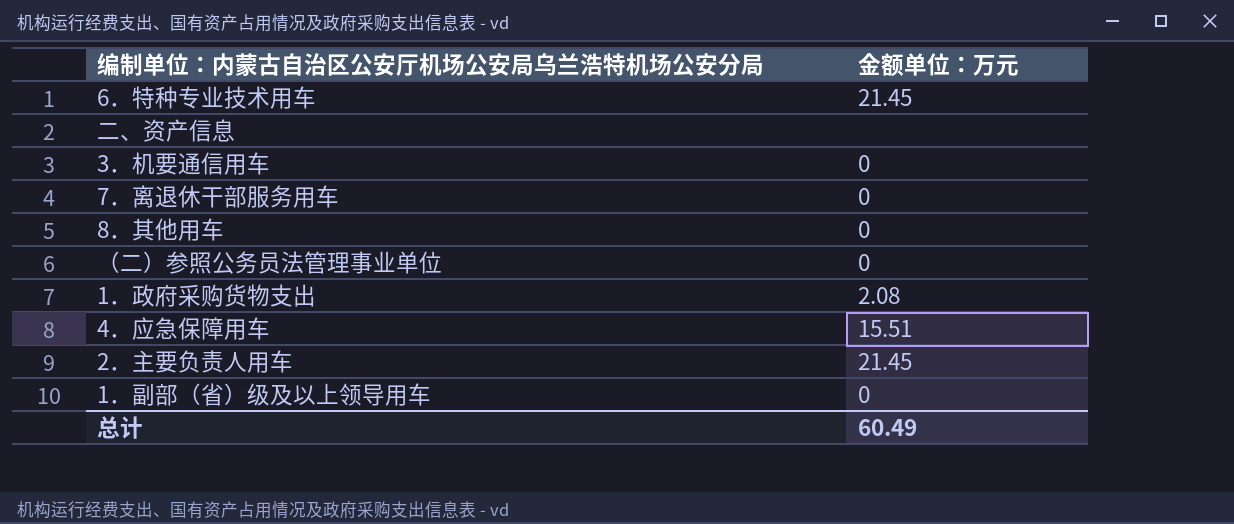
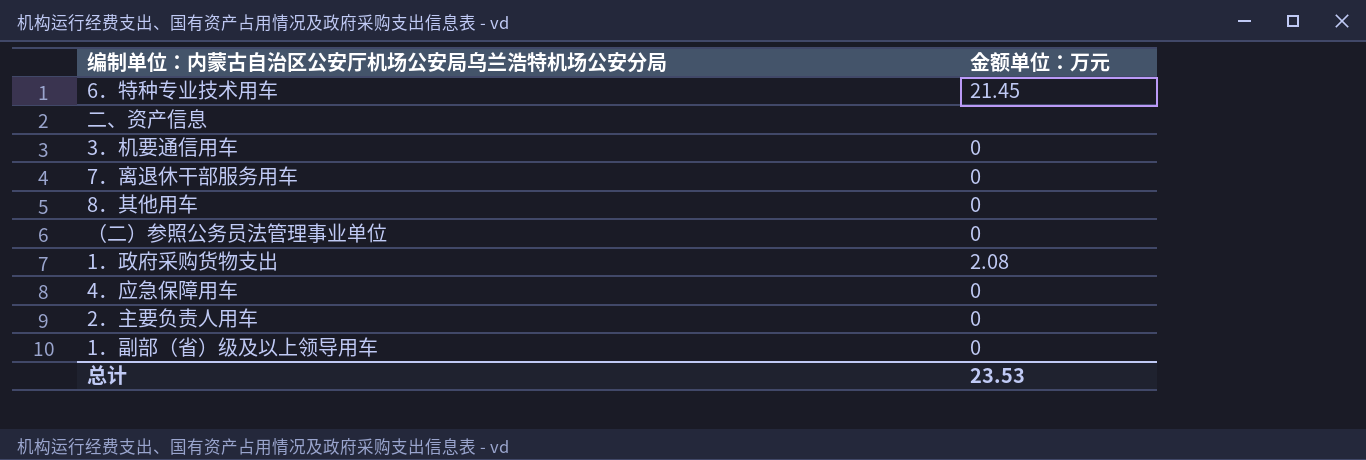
4．应急保障用车 | 金额单位：万元: 15.51 -> 0
2．主要负责人用车 | 金额单位：万元: 21.45 -> 0
总计 | 金额单位：万元: 60.49 -> 23.53

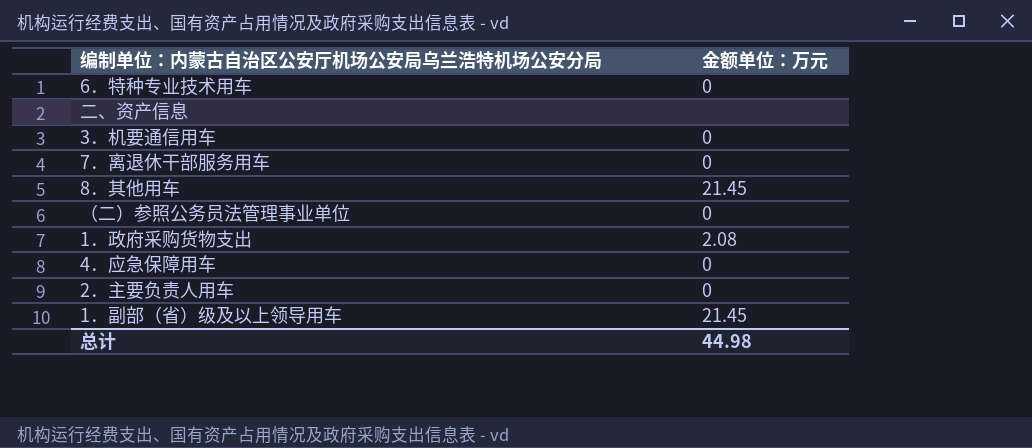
6．特种专业技术用车 | 金额单位：万元: 21.45 -> 0
8．其他用车 | 金额单位：万元: 0 -> 21.45
1．副部（省）级及以上领导用车 | 金额单位：万元: 0 -> 21.45
总计 | 金额单位：万元: 23.53 -> 44.98

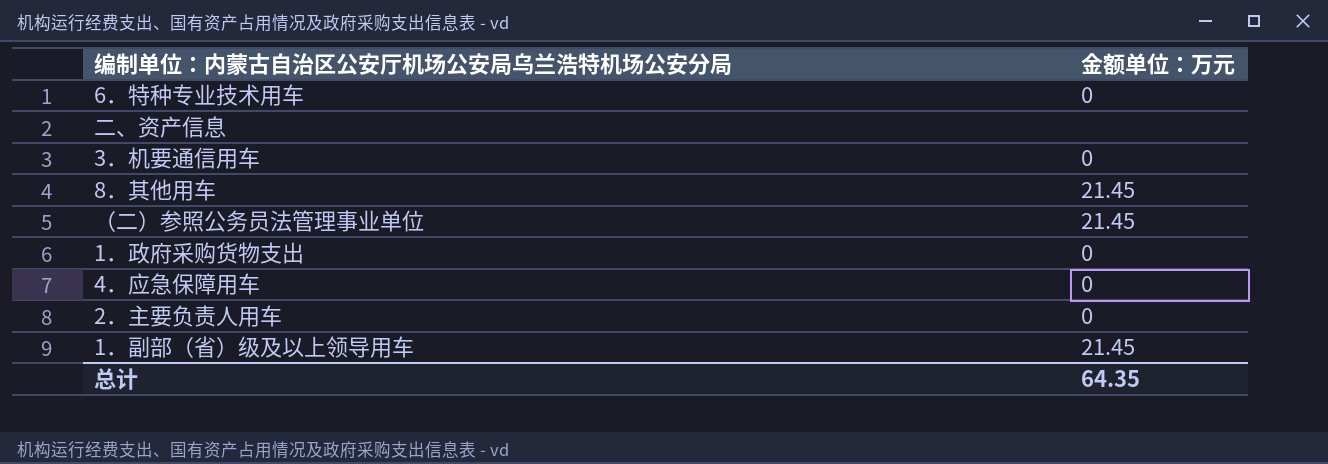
row 7．离退休干部服务用车: 0 -> none
（二）参照公务员法管理事业单位 | 金额单位：万元: 0 -> 21.45
1．政府采购货物支出 | 金额单位：万元: 2.08 -> 0
总计 | 金额单位：万元: 44.98 -> 64.35

